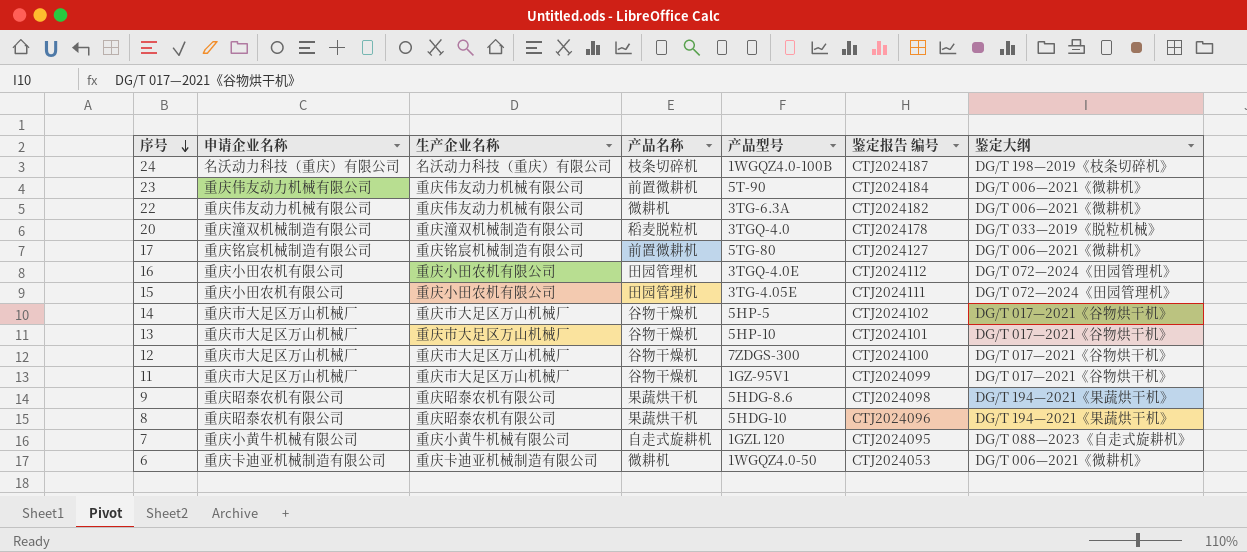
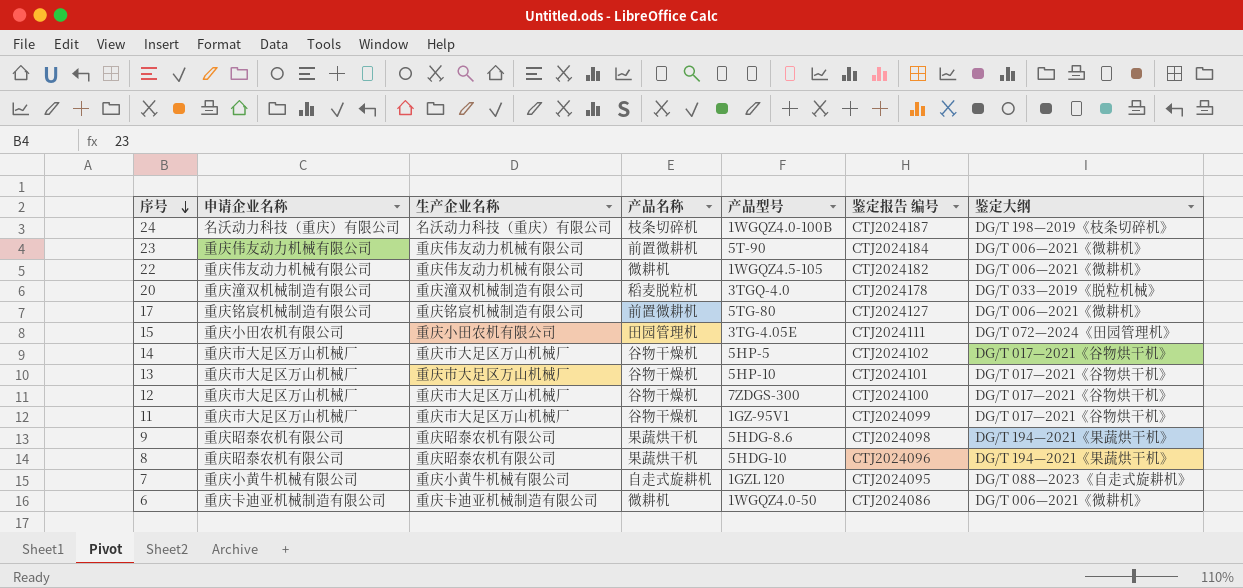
row 16: 重庆小田农机有限公司 | 重庆小田农机有限公司 | 田园管理机 | 3TGQ-4.0E | CTJ2024112 | DG/T 072—2024《田园管理机》 -> none
22 | 产品型号: 3TG-6.3A -> 1WGQZ4.5-105
6 | 鉴定报告 编号: CTJ2024053 -> CTJ2024086

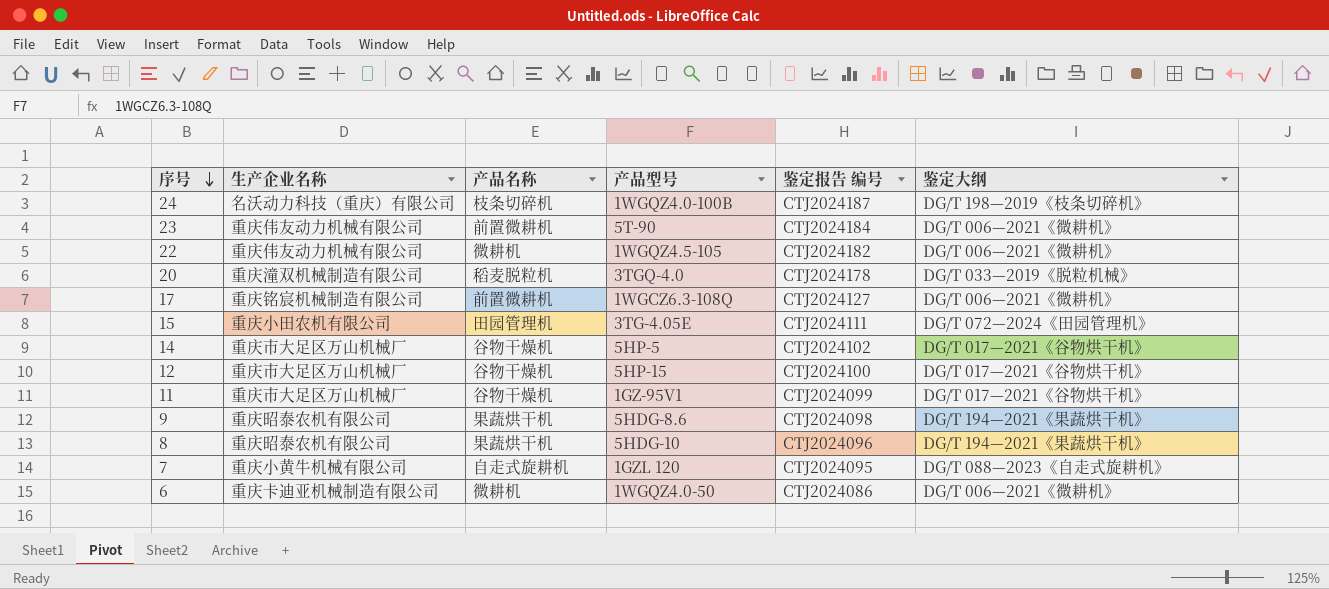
column 申请企业名称 | position: 2 -> none
row 13: 重庆市大足区万山机械厂 | 重庆市大足区万山机械厂 | 谷物干燥机 | 5HP-10 | CTJ2024101 | DG/T 017—2021《谷物烘干机》 -> none
17 | 产品型号: 5TG-80 -> 1WGCZ6.3-108Q
12 | 产品型号: 7ZDGS-300 -> 5HP-15

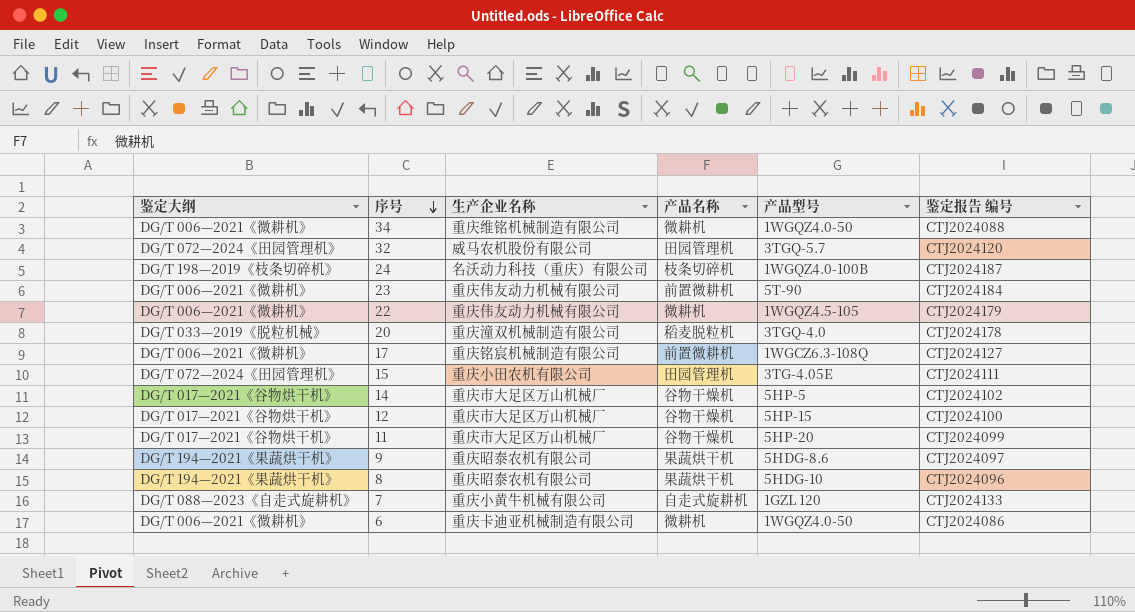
column 鉴定大纲 | position: 6 -> 1
row 34: none -> DG/T 006—2021《微耕机》 | 重庆维铭机械制造有限公司 | 微耕机 | 1WGQZ4.0-50 | CTJ2024088
row 32: none -> DG/T 072—2024《田园管理机》 | 威马农机股份有限公司 | 田园管理机 | 3TGQ-5.7 | CTJ2024120
22 | 鉴定报告 编号: CTJ2024182 -> CTJ2024179
11 | 产品型号: 1GZ-95V1 -> 5HP-20
9 | 鉴定报告 编号: CTJ2024098 -> CTJ2024097
7 | 鉴定报告 编号: CTJ2024095 -> CTJ2024133

